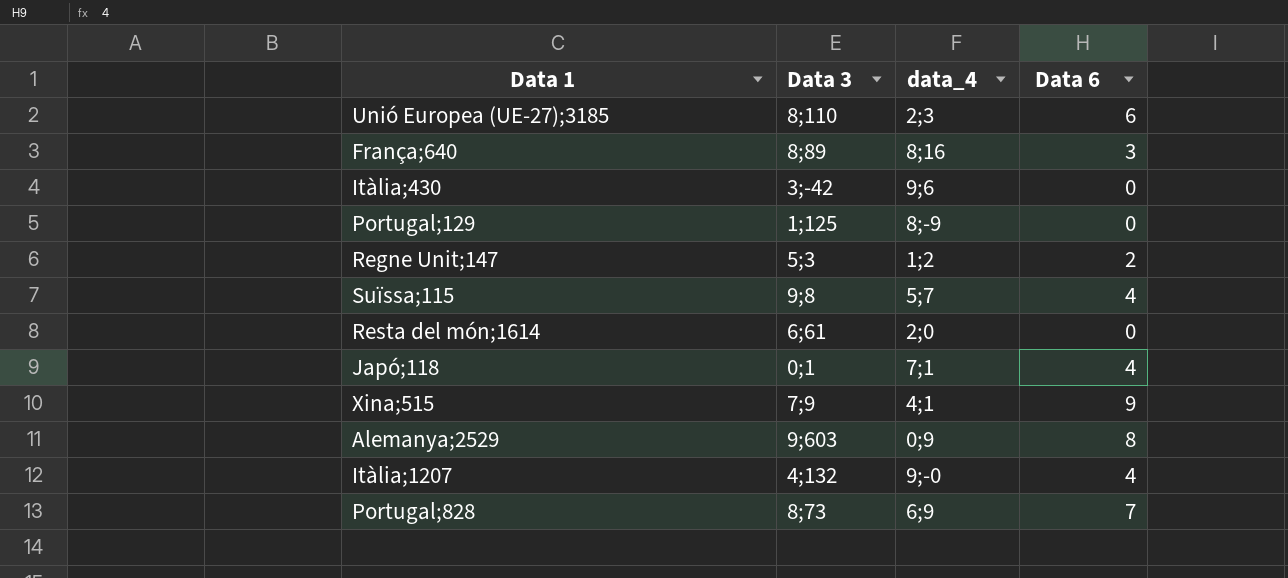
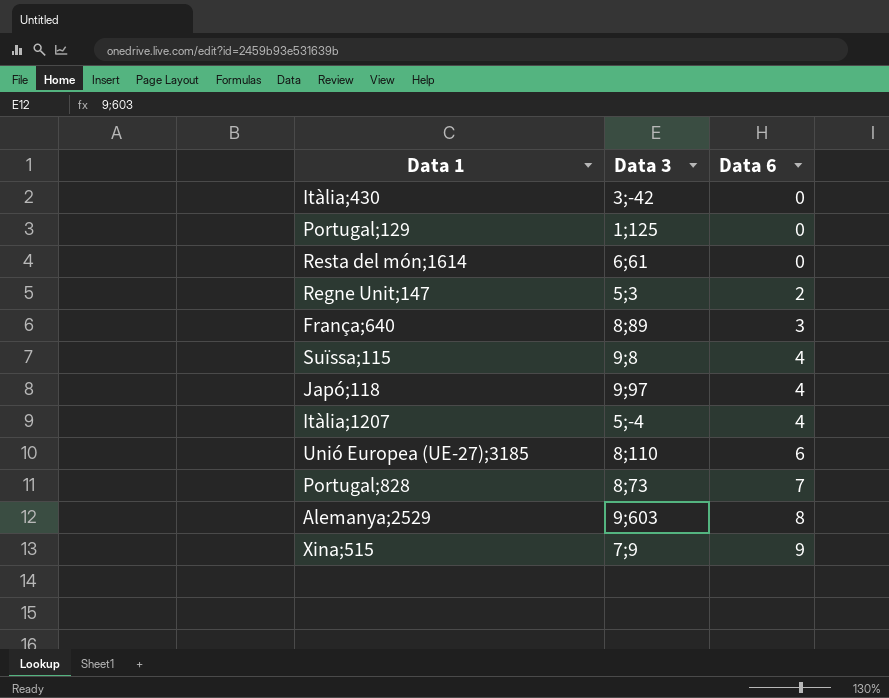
row order: none -> Data 6 ascending
column data_4 | position: 3 -> none
Japó;118 | Data 3: 0;1 -> 9;97
Itàlia;1207 | Data 3: 4;132 -> 5;-4

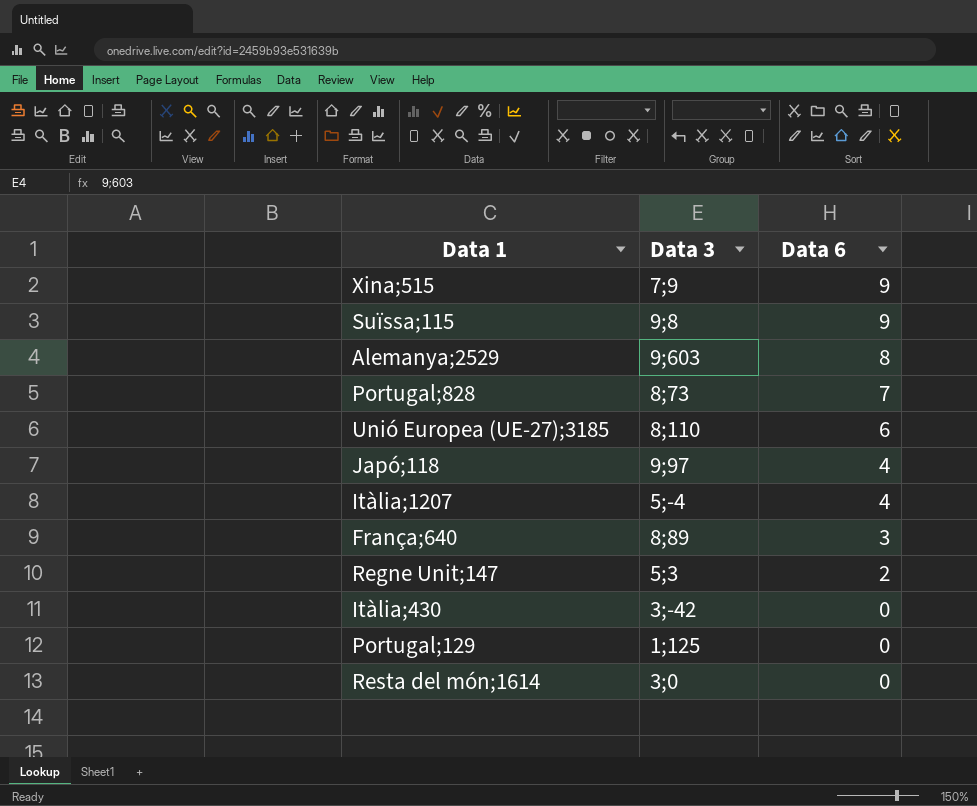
row order: Data 6 ascending -> Data 6 descending
Suïssa;115 | Data 6: 4 -> 9
Resta del món;1614 | Data 3: 6;61 -> 3;0

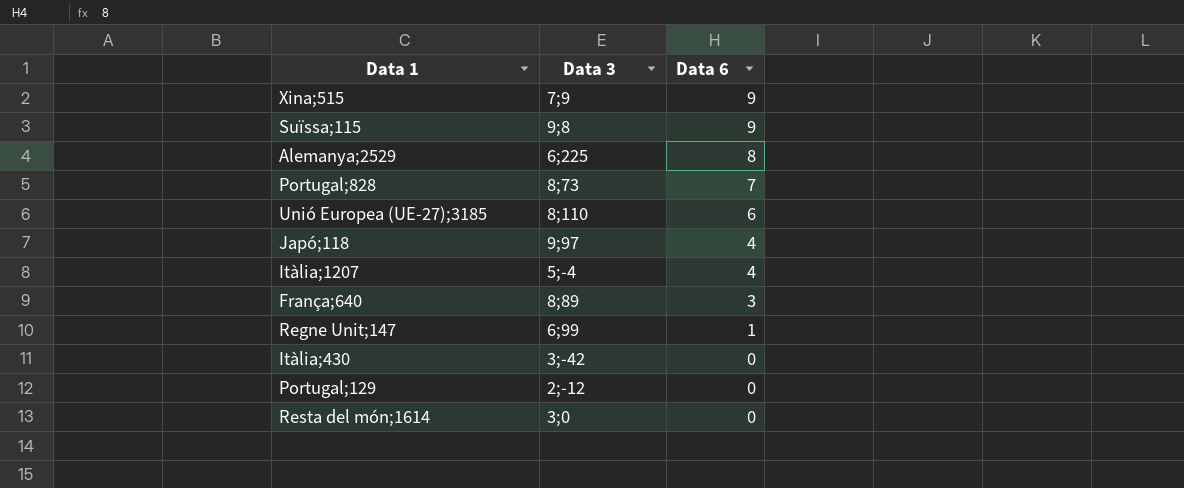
Alemanya;2529 | Data 3: 9;603 -> 6;225
Regne Unit;147 | Data 3: 5;3 -> 6;99
Regne Unit;147 | Data 6: 2 -> 1
Portugal;129 | Data 3: 1;125 -> 2;-12

